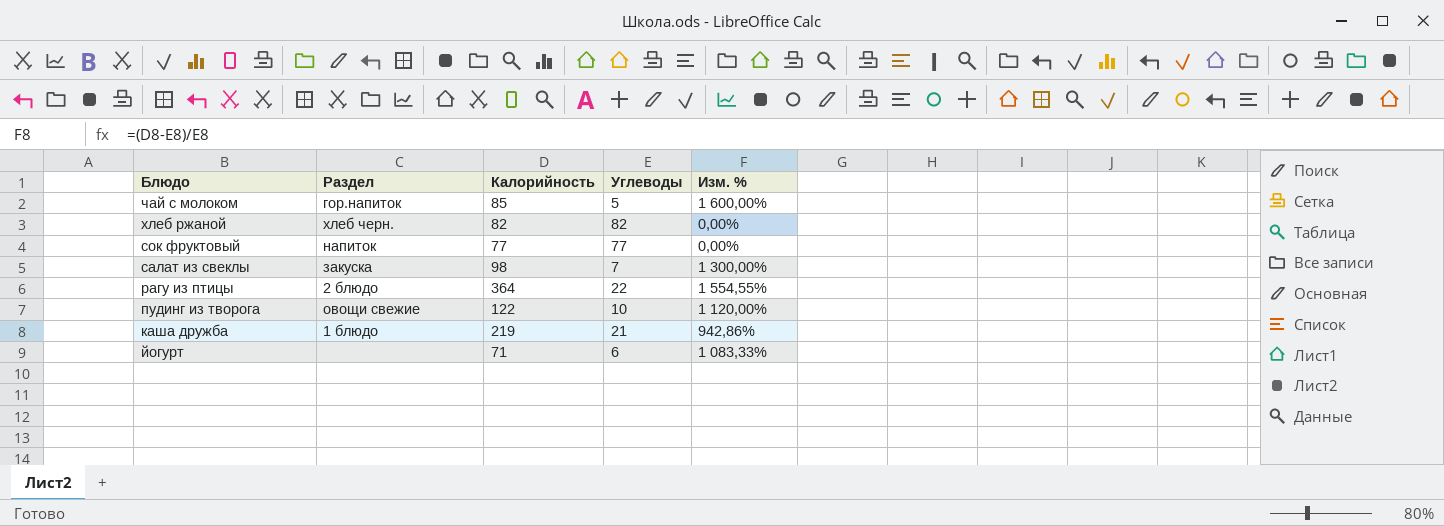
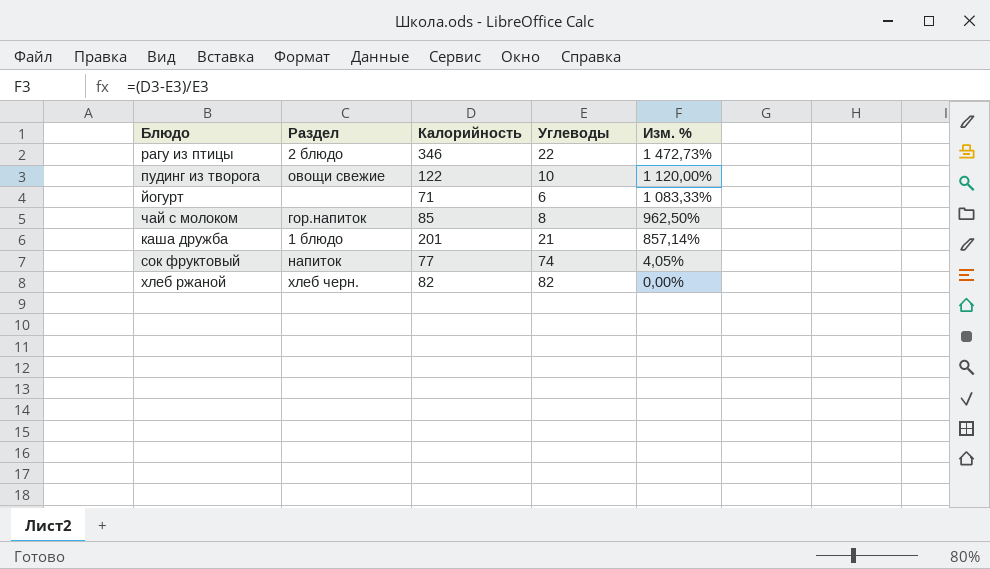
row order: Блюдо descending -> Изм. % descending
row салат из свеклы: закуска | 98 | 7 | 1 300,00% -> none
рагу из птицы | Калорийность: 364 -> 346
рагу из птицы | Изм. %: 1 554,55% -> 1 472,73%
чай с молоком | Углеводы: 5 -> 8
чай с молоком | Изм. %: 1 600,00% -> 962,50%
каша дружба | Калорийность: 219 -> 201
каша дружба | Изм. %: 942,86% -> 857,14%
сок фруктовый | Углеводы: 77 -> 74
сок фруктовый | Изм. %: 0,00% -> 4,05%

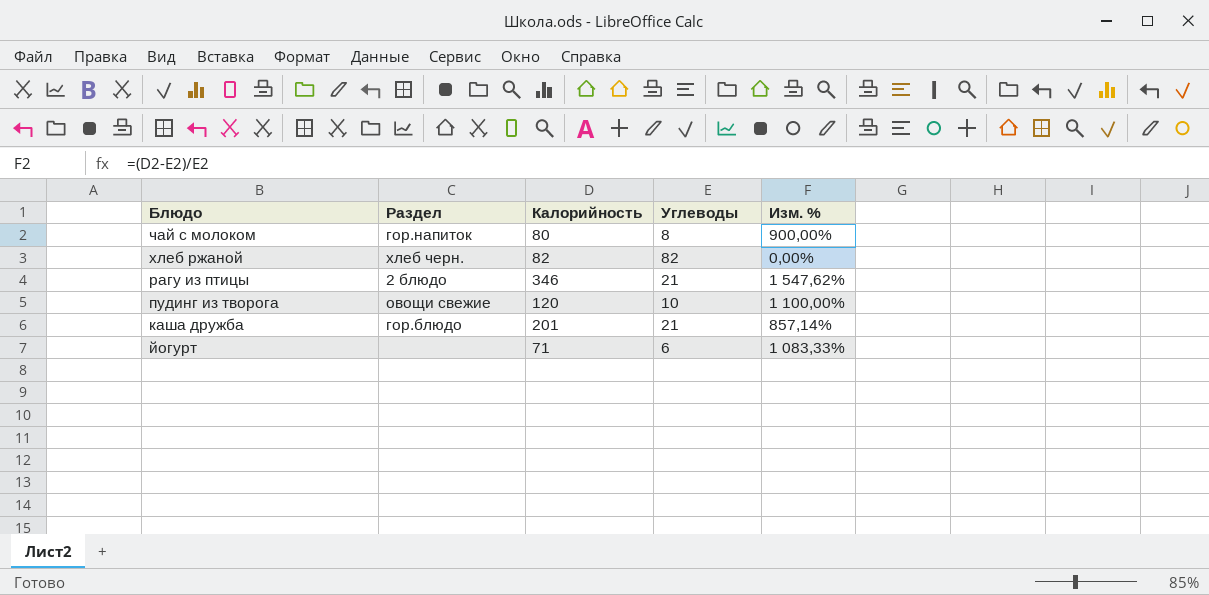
row order: Изм. % descending -> Блюдо descending
row сок фруктовый: напиток | 77 | 74 | 4,05% -> none
чай с молоком | Калорийность: 85 -> 80
чай с молоком | Изм. %: 962,50% -> 900,00%
рагу из птицы | Углеводы: 22 -> 21
рагу из птицы | Изм. %: 1 472,73% -> 1 547,62%
пудинг из творога | Калорийность: 122 -> 120
пудинг из творога | Изм. %: 1 120,00% -> 1 100,00%
каша дружба | Раздел: 1 блюдо -> гор.блюдо

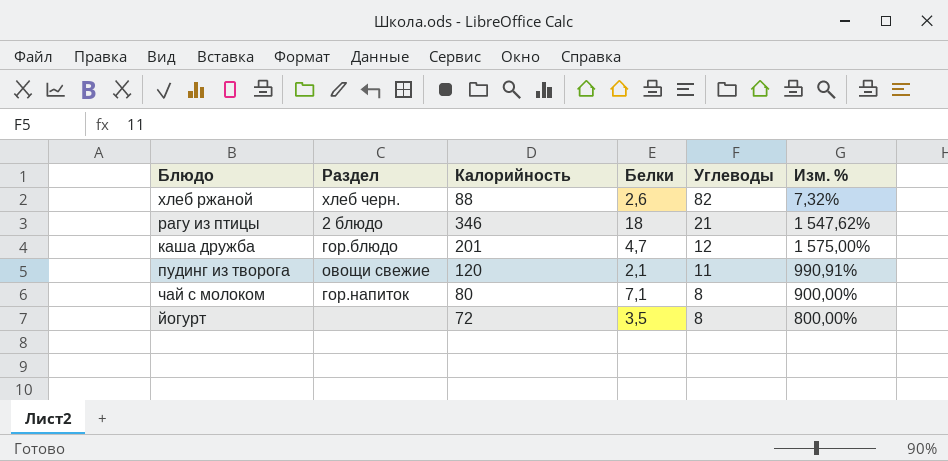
row order: Блюдо descending -> Углеводы descending
column Белки | position: none -> 4
хлеб ржаной | Калорийность: 82 -> 88
хлеб ржаной | Изм. %: 0,00% -> 7,32%
каша дружба | Углеводы: 21 -> 12
каша дружба | Изм. %: 857,14% -> 1 575,00%
пудинг из творога | Углеводы: 10 -> 11
пудинг из творога | Изм. %: 1 100,00% -> 990,91%
йогурт | Калорийность: 71 -> 72
йогурт | Углеводы: 6 -> 8
йогурт | Изм. %: 1 083,33% -> 800,00%

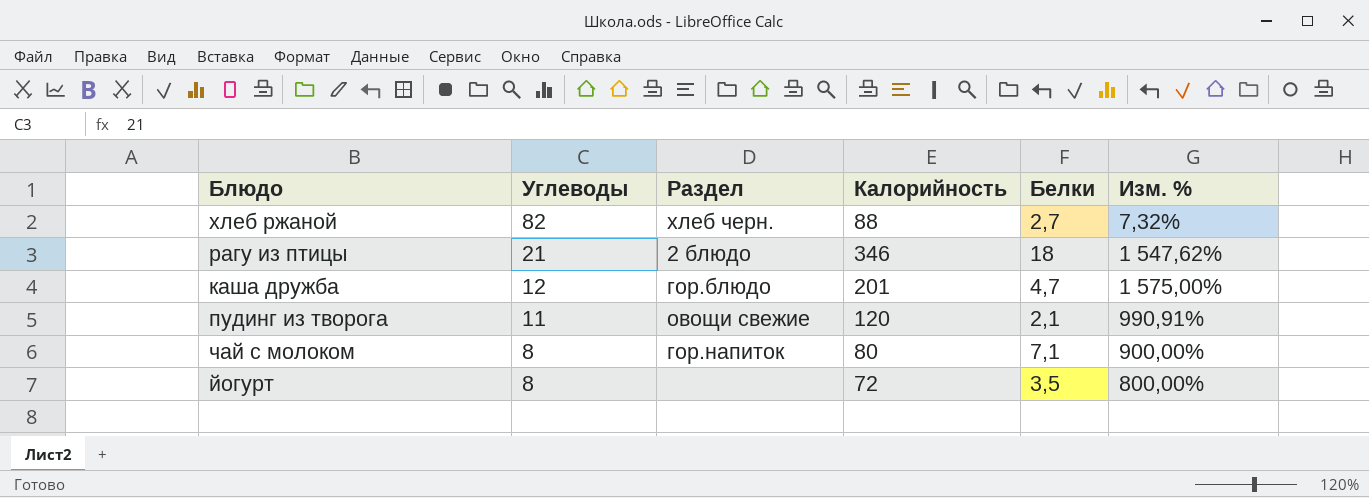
column Углеводы | position: 5 -> 2
хлеб ржаной | Белки: 2,6 -> 2,7

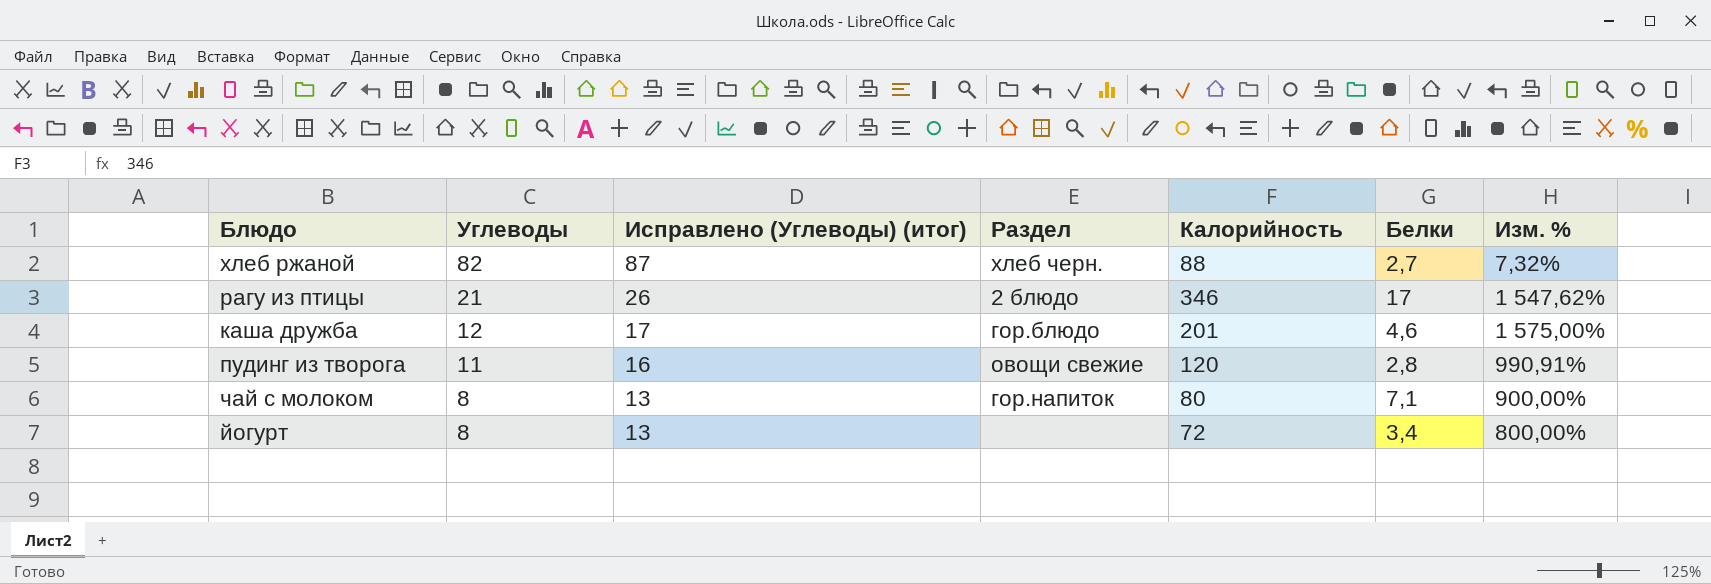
column Исправлено (Углеводы) (итог) | formula: none -> [Углеводы] + 5
рагу из птицы | Белки: 18 -> 17
каша дружба | Белки: 4,7 -> 4,6
пудинг из творога | Белки: 2,1 -> 2,8
йогурт | Белки: 3,5 -> 3,4

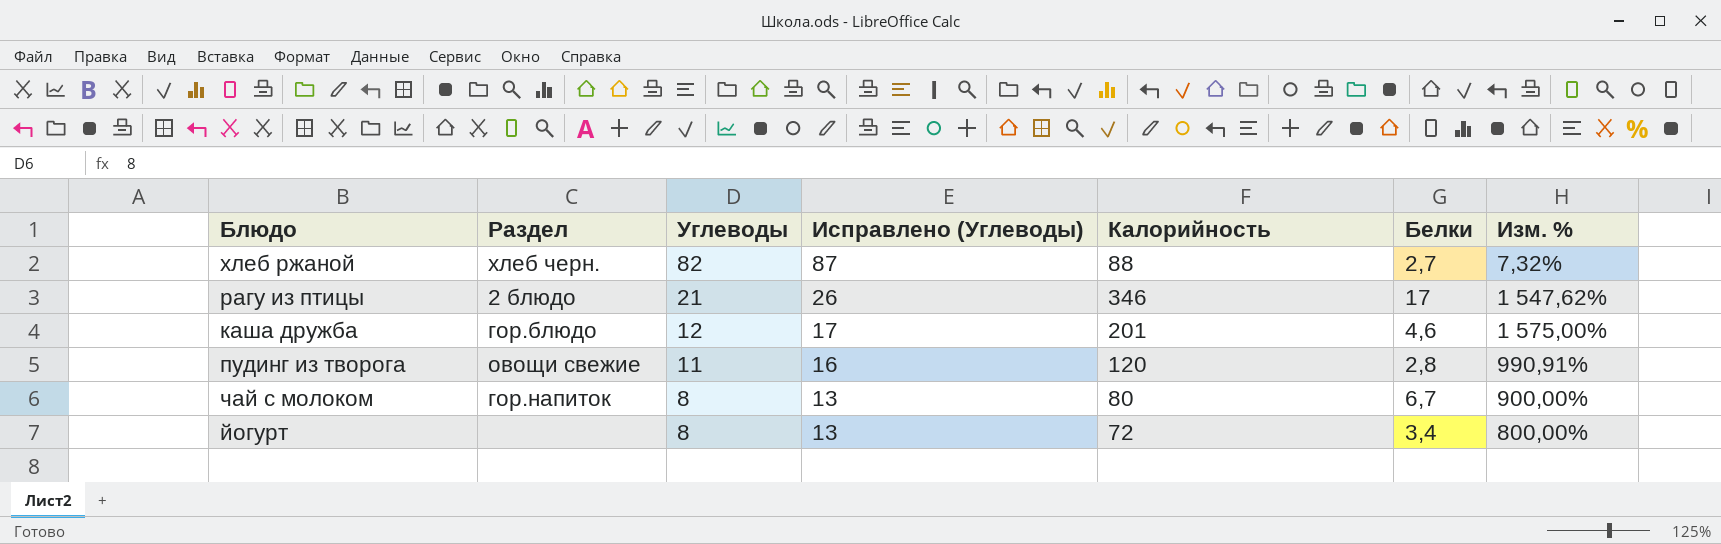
column Раздел | position: 4 -> 2
column name: Исправлено (Углеводы) (итог) -> Исправлено (Углеводы)
чай с молоком | Белки: 7,1 -> 6,7

